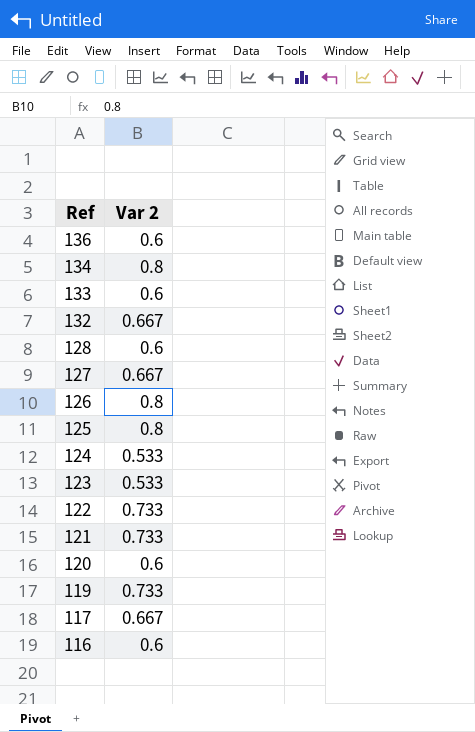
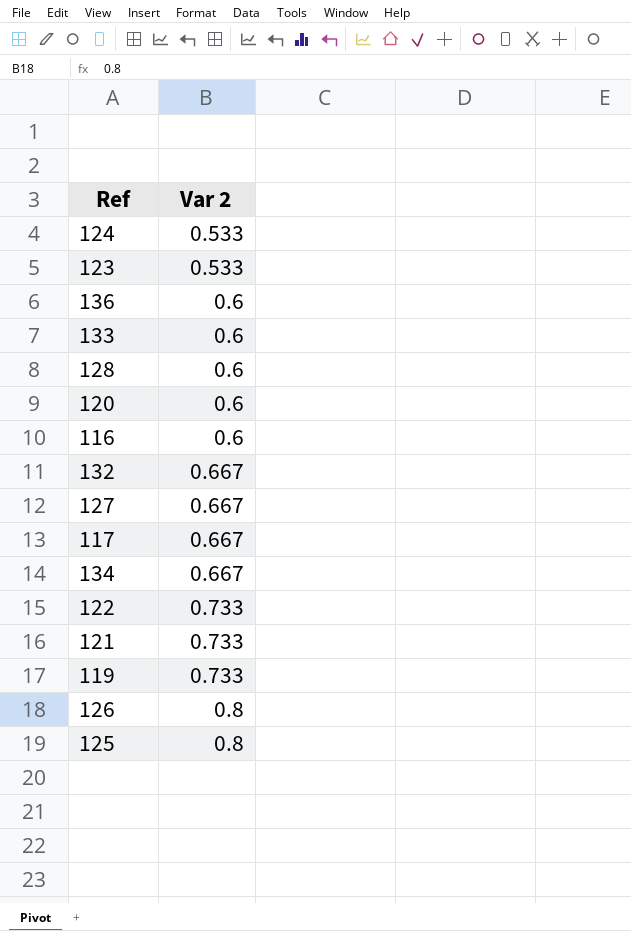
row order: Ref descending -> Var 2 ascending
134 | Var 2: 0.8 -> 0.667

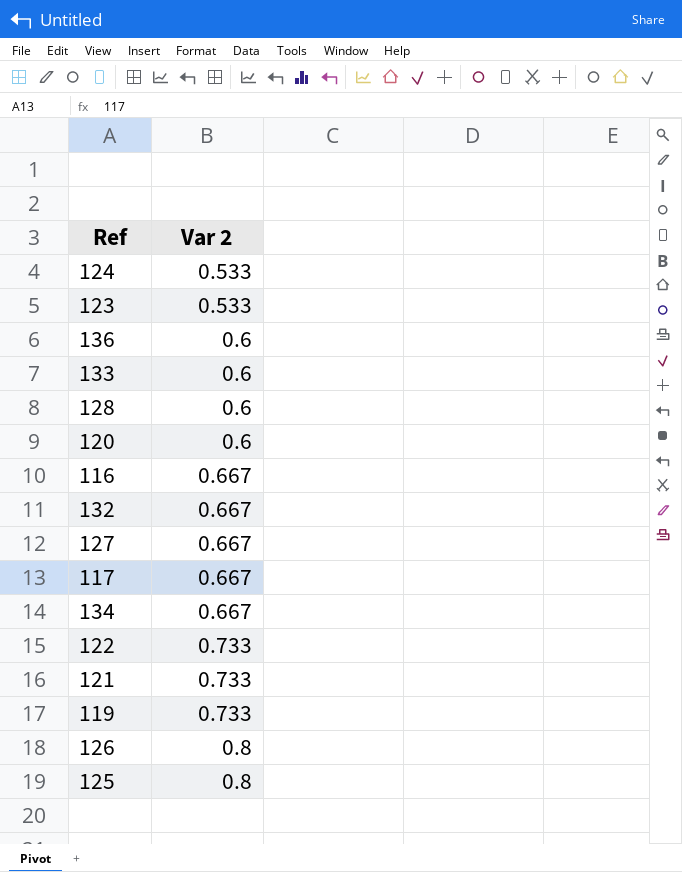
116 | Var 2: 0.6 -> 0.667

